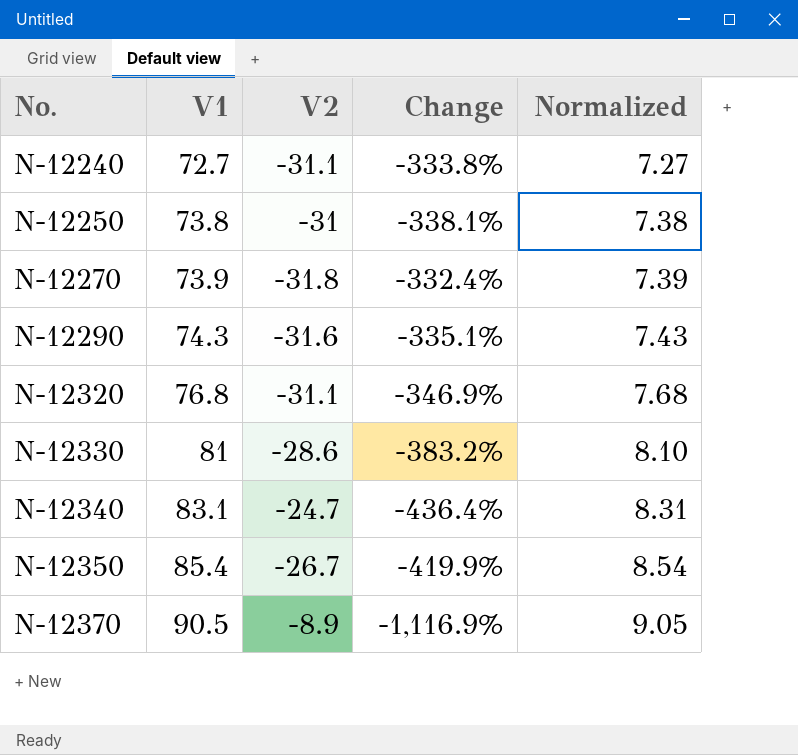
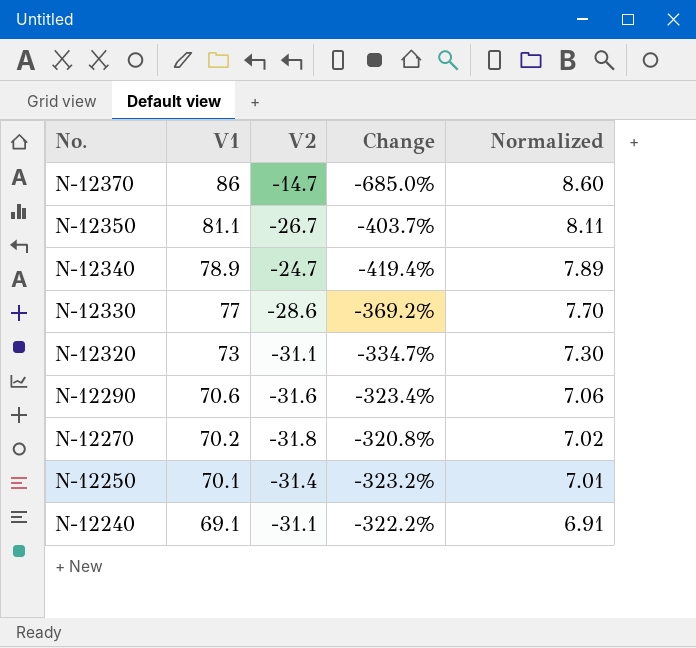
row order: No. ascending -> No. descending
N-12370 | V1: 90.5 -> 86
N-12370 | V2: -8.9 -> -14.7
N-12370 | Change: -1,116.9% -> -685.0%
N-12370 | Normalized: 9.05 -> 8.60
N-12350 | V1: 85.4 -> 81.1
N-12350 | Change: -419.9% -> -403.7%
N-12350 | Normalized: 8.54 -> 8.11
N-12340 | V1: 83.1 -> 78.9
N-12340 | Change: -436.4% -> -419.4%
N-12340 | Normalized: 8.31 -> 7.89
N-12330 | V1: 81 -> 77
N-12330 | Change: -383.2% -> -369.2%
N-12330 | Normalized: 8.10 -> 7.70
N-12320 | V1: 76.8 -> 73
N-12320 | Change: -346.9% -> -334.7%
N-12320 | Normalized: 7.68 -> 7.30
N-12290 | V1: 74.3 -> 70.6
N-12290 | Change: -335.1% -> -323.4%
N-12290 | Normalized: 7.43 -> 7.06
N-12270 | V1: 73.9 -> 70.2
N-12270 | Change: -332.4% -> -320.8%
N-12270 | Normalized: 7.39 -> 7.02
N-12250 | V1: 73.8 -> 70.1
N-12250 | V2: -31 -> -31.4
N-12250 | Change: -338.1% -> -323.2%
N-12250 | Normalized: 7.38 -> 7.01
N-12240 | V1: 72.7 -> 69.1
N-12240 | Change: -333.8% -> -322.2%
N-12240 | Normalized: 7.27 -> 6.91

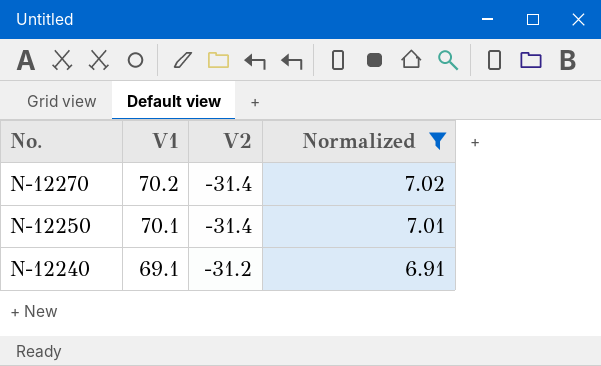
filter: none -> Normalized <= 7.02
column Change | formula: ([V1] - [V2]) / [V2] -> none
N-12270 | V2: -31.8 -> -31.4
N-12240 | V2: -31.1 -> -31.2

